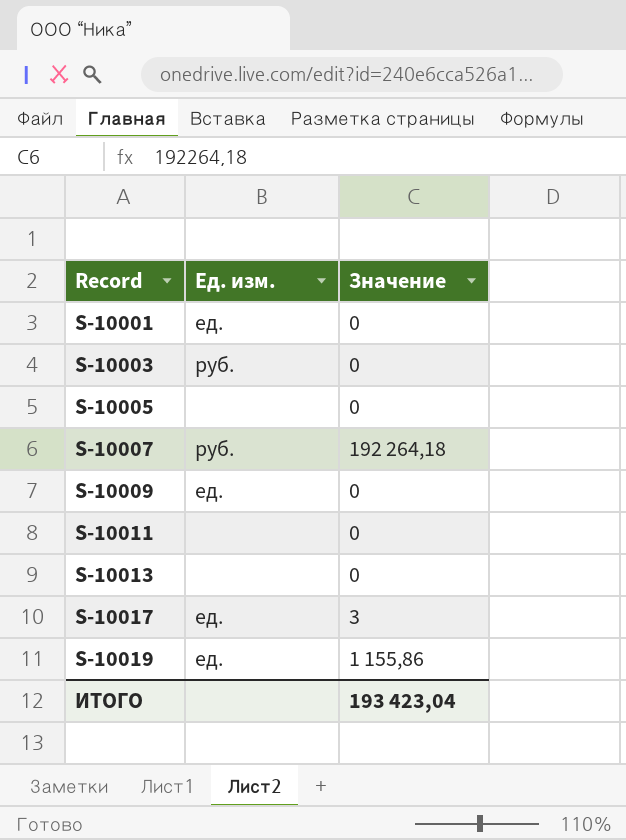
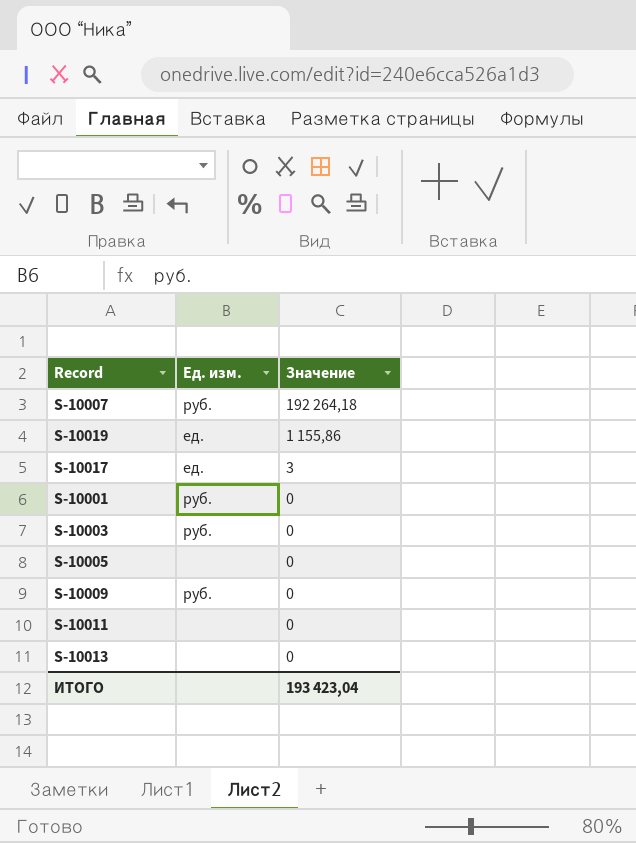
row order: Record ascending -> Значение descending
S-10001 | Ед. изм.: ед. -> руб.
S-10009 | Ед. изм.: ед. -> руб.

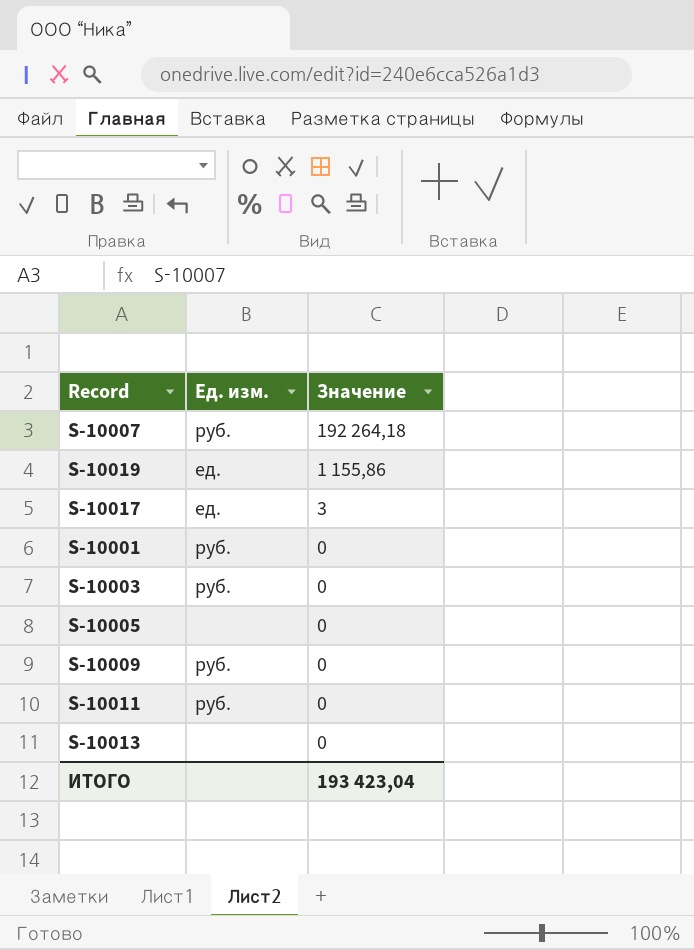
S-10011 | Ед. изм.: none -> руб.

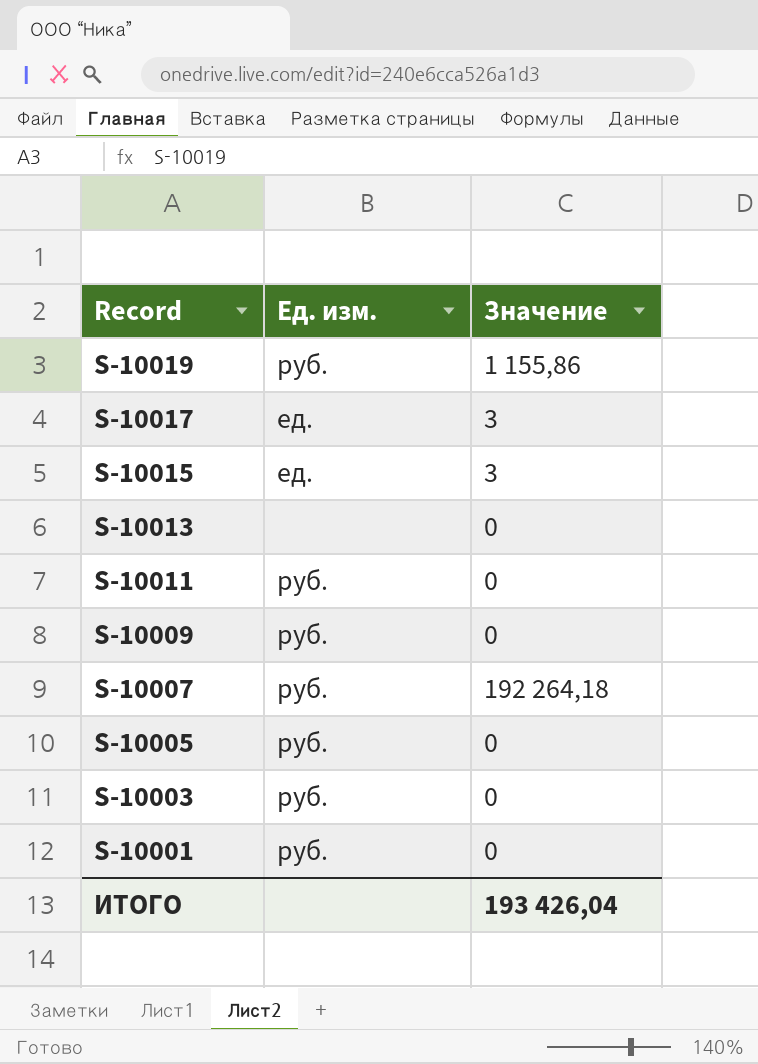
row order: Значение descending -> Record descending
S-10019 | Ед. изм.: ед. -> руб.
row S-10015: none -> ед. | 3
S-10005 | Ед. изм.: none -> руб.
ИТОГО | Значение: 193 423,04 -> 193 426,04

